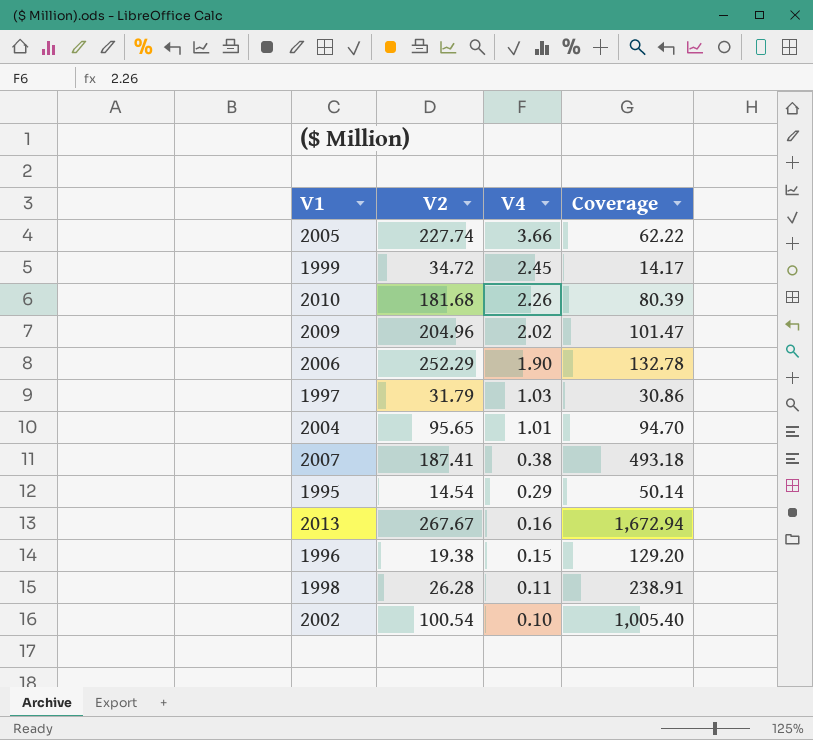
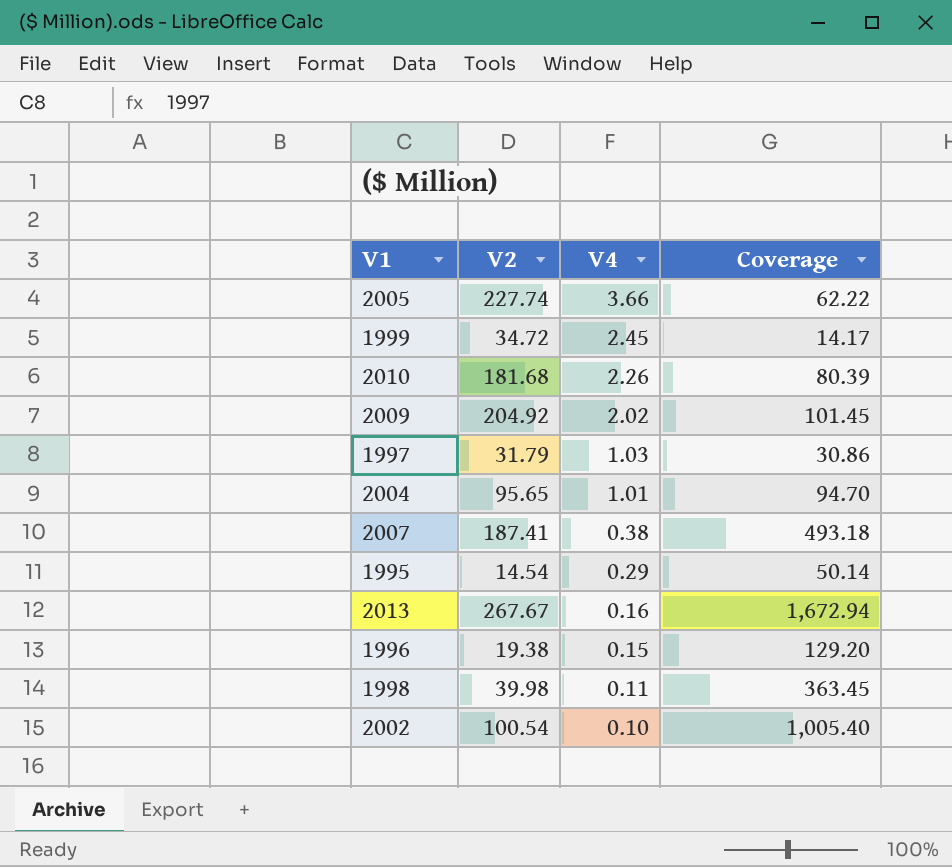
row 2006: 252.29 | 1.90 | 132.78 -> none
2009 | V2: 204.96 -> 204.92
2009 | Coverage: 101.47 -> 101.45
1998 | V2: 26.28 -> 39.98
1998 | Coverage: 238.91 -> 363.45

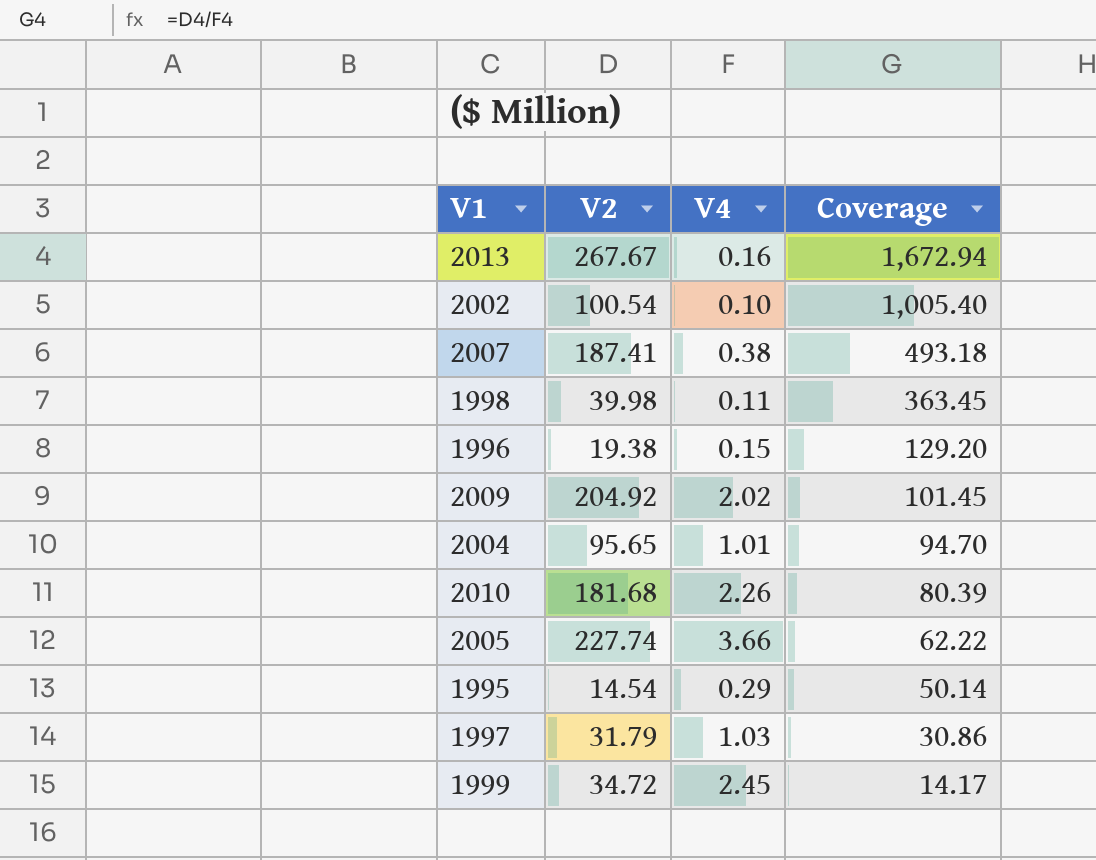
row order: V4 descending -> Coverage descending

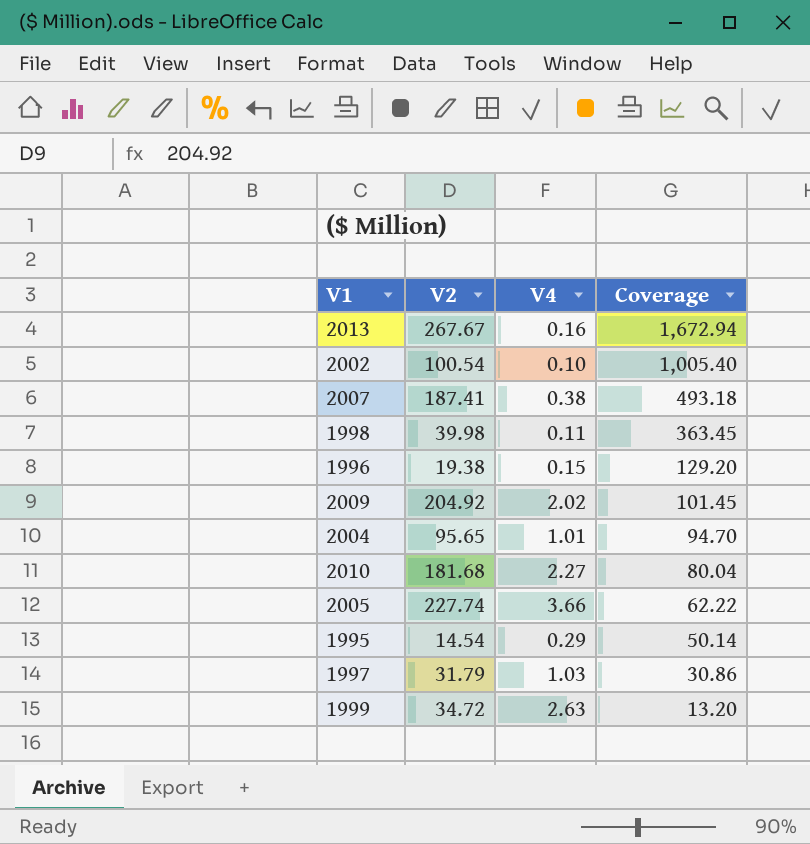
2010 | V4: 2.26 -> 2.27
2010 | Coverage: 80.39 -> 80.04
1999 | V4: 2.45 -> 2.63
1999 | Coverage: 14.17 -> 13.20

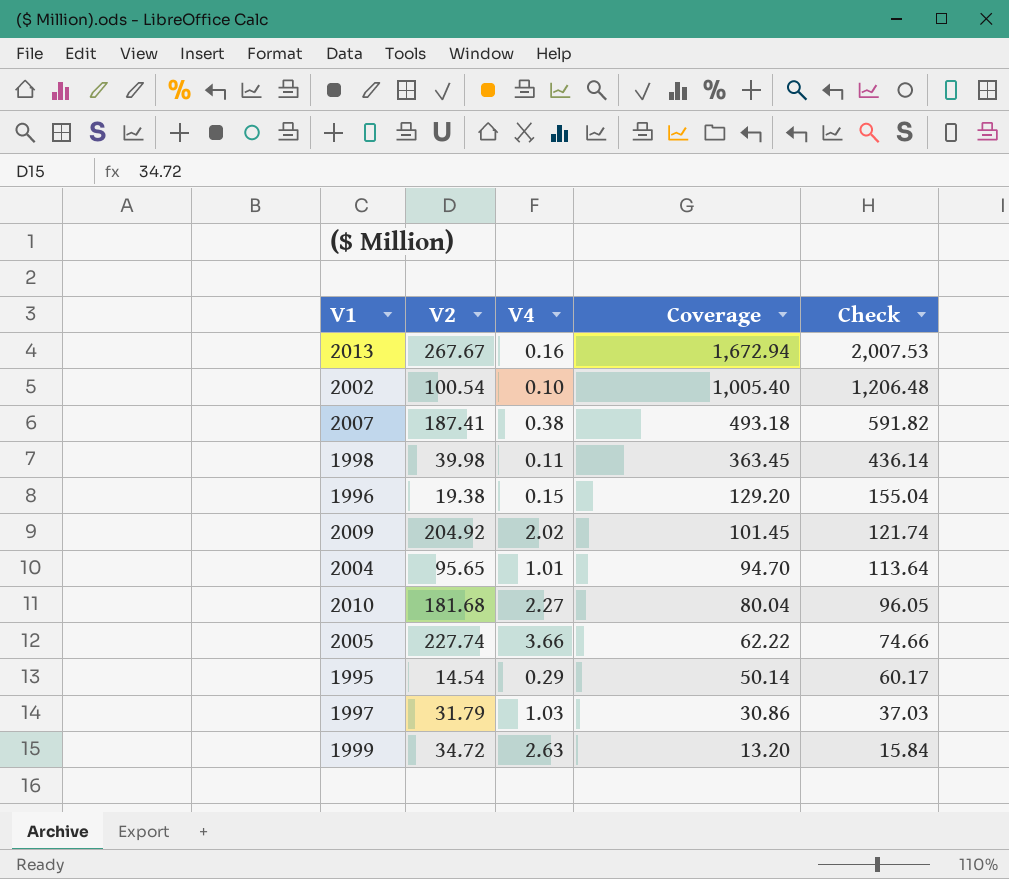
column Check | formula: none -> [Coverage] * 1.2

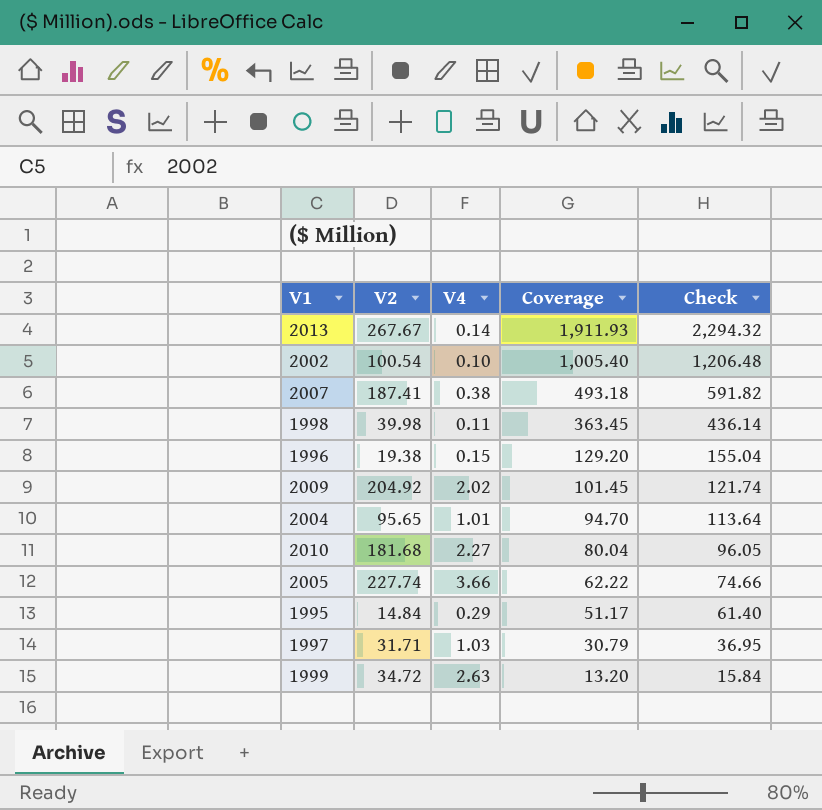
2013 | V4: 0.16 -> 0.14
2013 | Coverage: 1,672.94 -> 1,911.93
2013 | Check: 2,007.53 -> 2,294.32
1995 | V2: 14.54 -> 14.84
1995 | Coverage: 50.14 -> 51.17
1995 | Check: 60.17 -> 61.40
1997 | V2: 31.79 -> 31.71
1997 | Coverage: 30.86 -> 30.79
1997 | Check: 37.03 -> 36.95

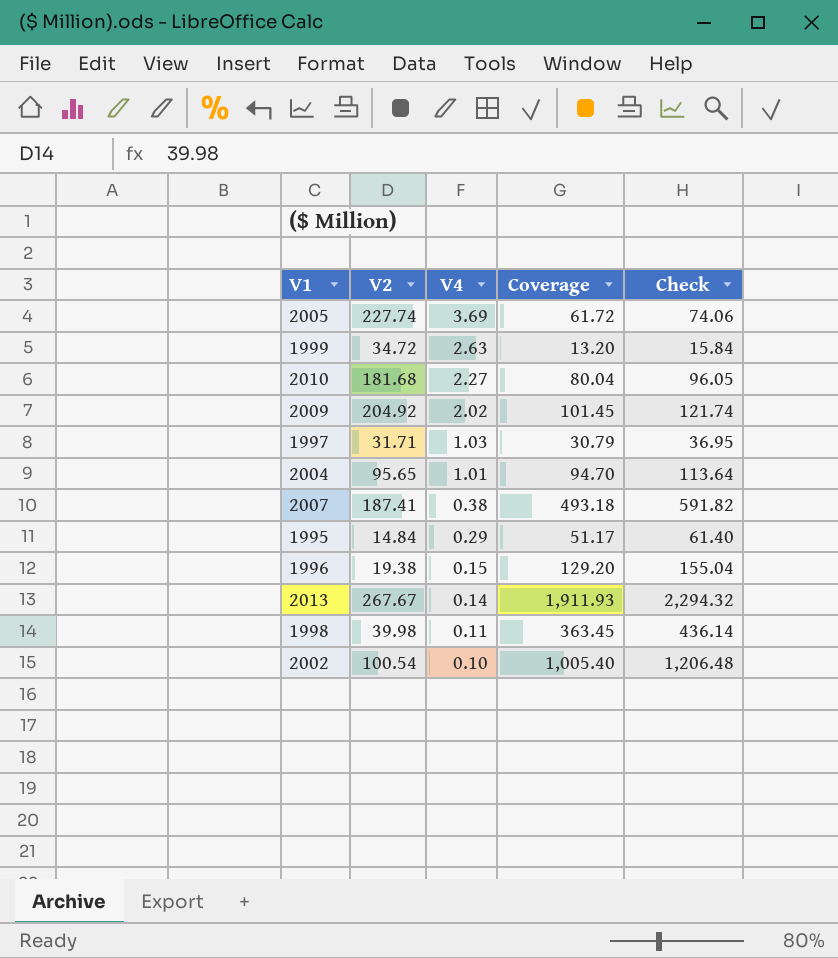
row order: Coverage descending -> V4 descending
2005 | V4: 3.66 -> 3.69
2005 | Coverage: 62.22 -> 61.72
2005 | Check: 74.66 -> 74.06

